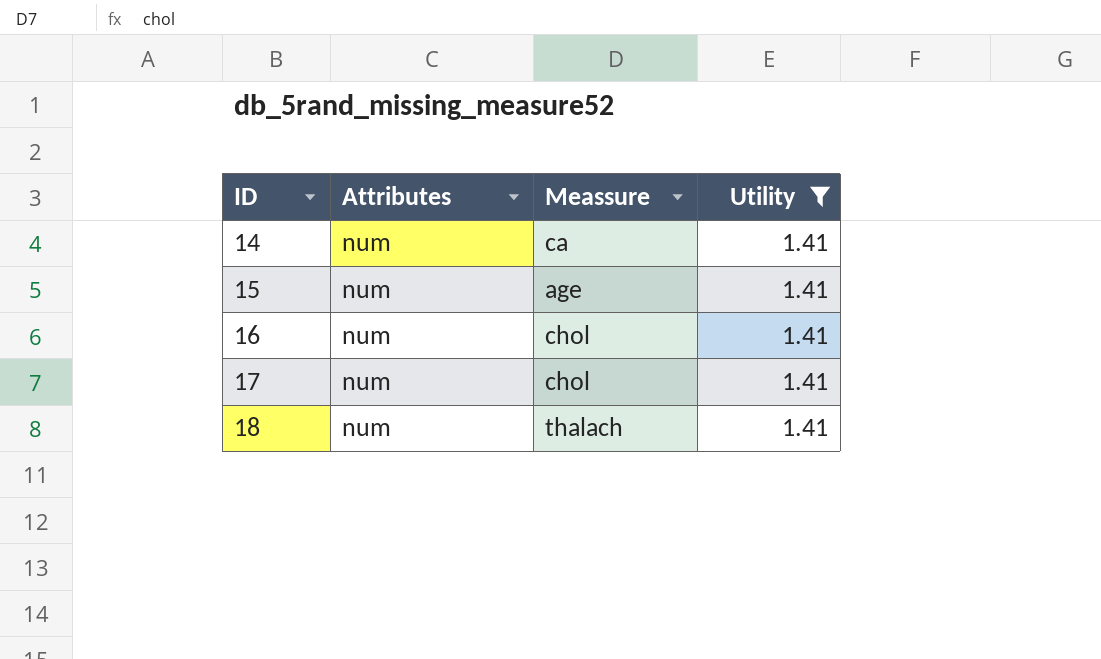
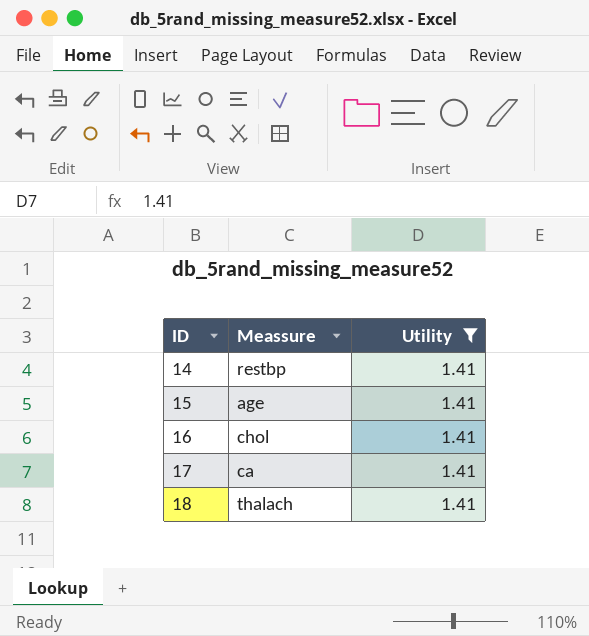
column Attributes | position: 2 -> none
14 | Meassure: ca -> restbp
17 | Meassure: chol -> ca

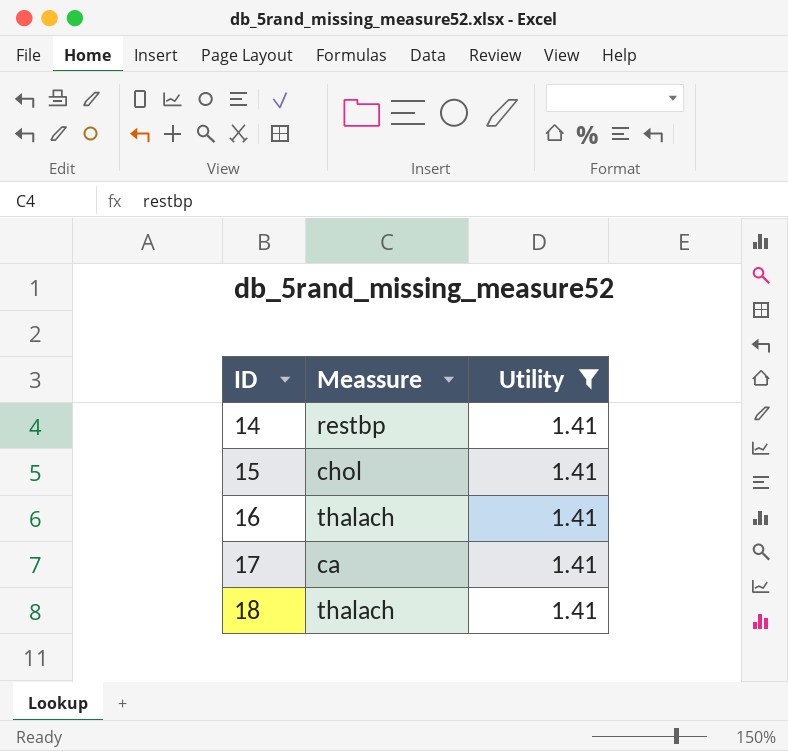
15 | Meassure: age -> chol
16 | Meassure: chol -> thalach

